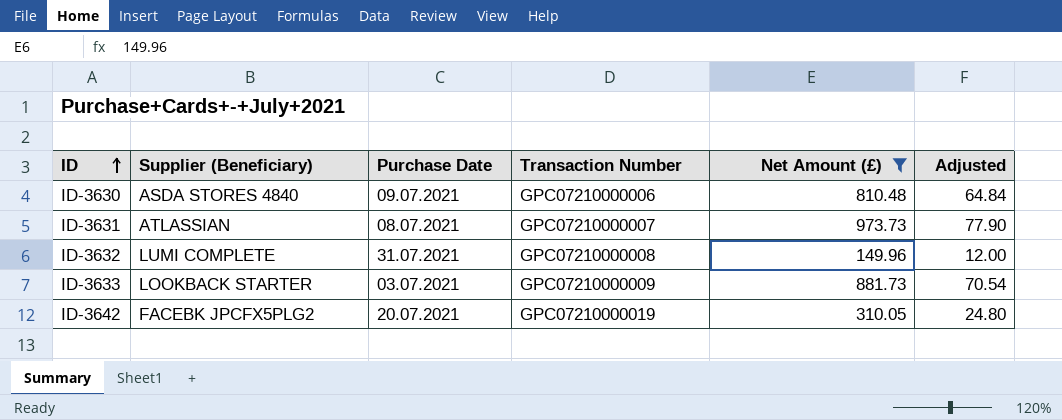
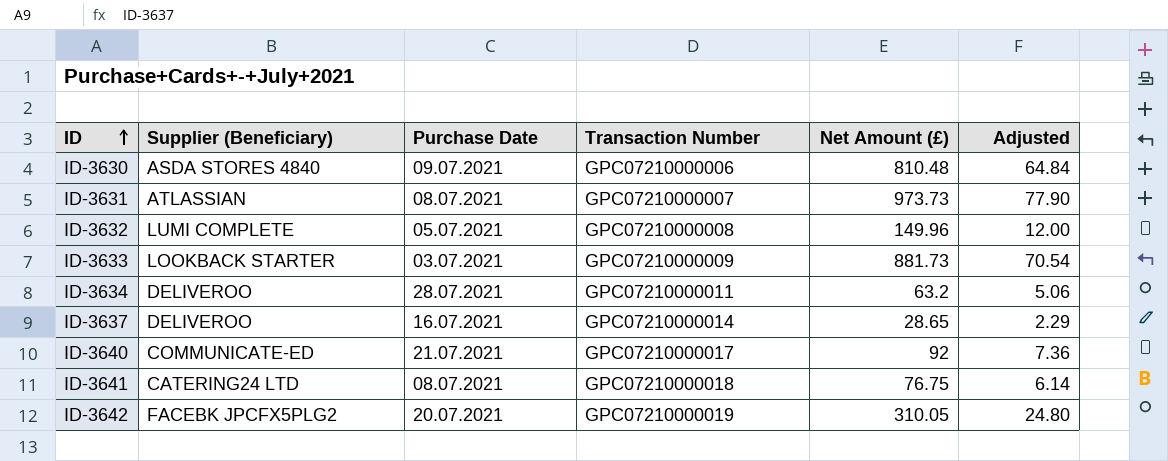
filter: Net Amount (£) >= 149.96 -> none
ID-3632 | Purchase Date: 31.07.2021 -> 05.07.2021

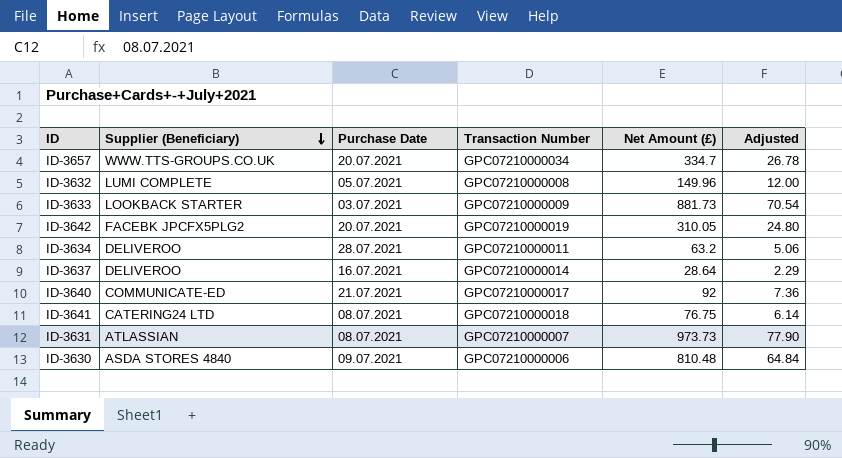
row order: ID ascending -> Supplier (Beneficiary) descending
row ID-3657: none -> WWW.TTS-GROUPS.CO.UK | 20.07.2021 | GPC07210000034 | 334.7 | 26.78
ID-3637 | Net Amount (£): 28.65 -> 28.64

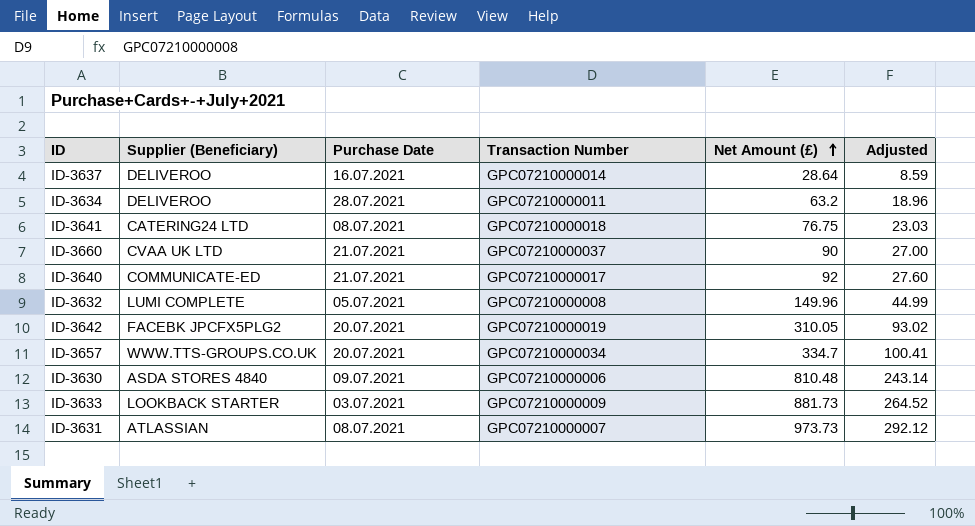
row order: Supplier (Beneficiary) descending -> Net Amount (£) ascending
column Adjusted | formula: [Net Amount (£)] * 0.08 -> [Net Amount (£)] * 0.3
row ID-3660: none -> CVAA UK LTD | 21.07.2021 | GPC07210000037 | 90 | 27.00

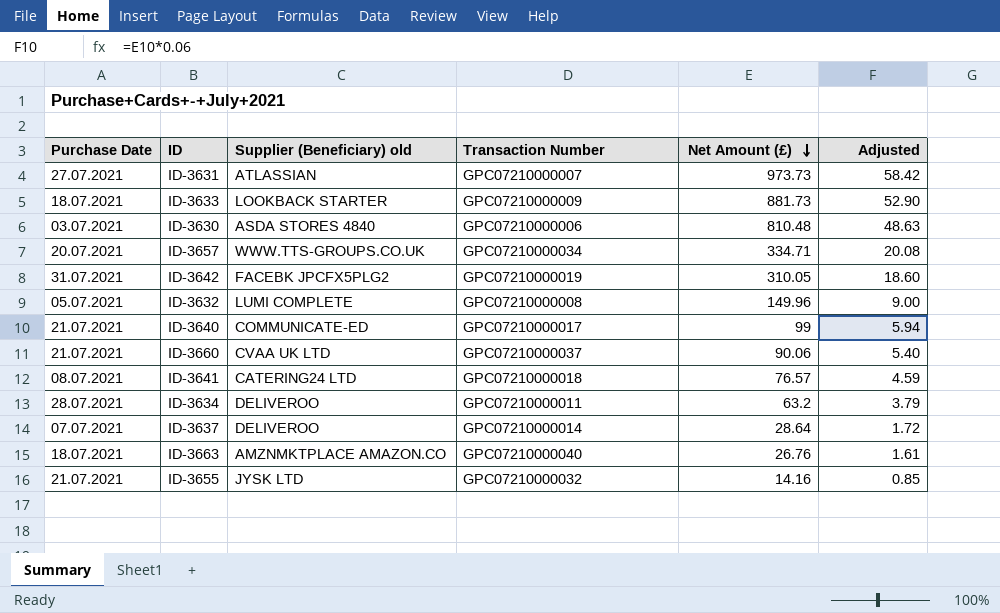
row order: Net Amount (£) ascending -> Net Amount (£) descending
column Purchase Date | position: 3 -> 1
column name: Supplier (Beneficiary) -> Supplier (Beneficiary) old
column Adjusted | formula: [Net Amount (£)] * 0.3 -> [Net Amount (£)] * 0.06
ID-3631 | Purchase Date: 08.07.2021 -> 27.07.2021
ID-3633 | Purchase Date: 03.07.2021 -> 18.07.2021
ID-3630 | Purchase Date: 09.07.2021 -> 03.07.2021
ID-3657 | Net Amount (£): 334.7 -> 334.71
ID-3642 | Purchase Date: 20.07.2021 -> 31.07.2021
ID-3640 | Net Amount (£): 92 -> 99
ID-3660 | Net Amount (£): 90 -> 90.06
ID-3641 | Net Amount (£): 76.75 -> 76.57
ID-3637 | Purchase Date: 16.07.2021 -> 07.07.2021
row ID-3663: none -> 18.07.2021 | AMZNMKTPLACE AMAZON.CO | GPC07210000040 | 26.76 | 1.61
row ID-3655: none -> 21.07.2021 | JYSK LTD | GPC07210000032 | 14.16 | 0.85

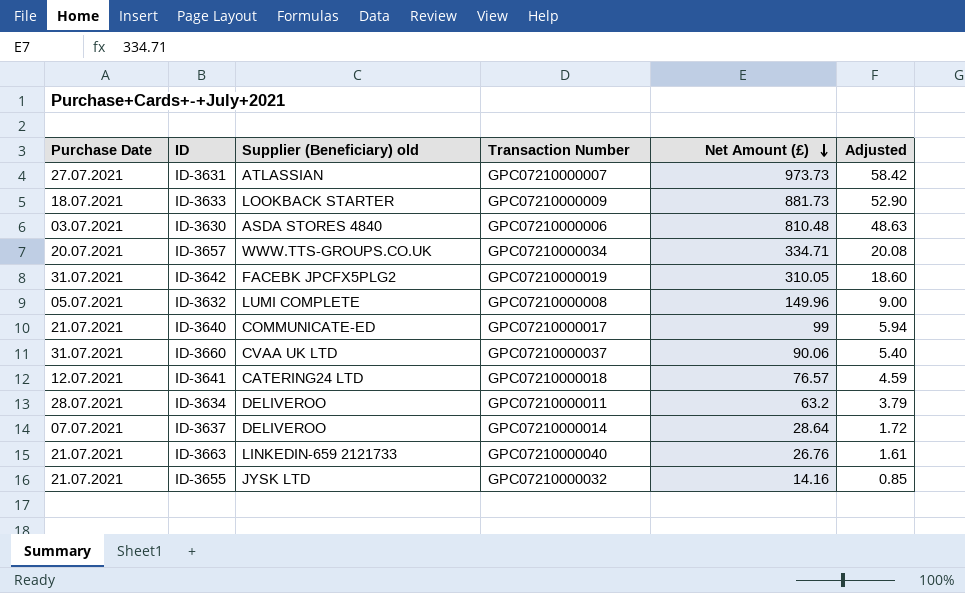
ID-3660 | Purchase Date: 21.07.2021 -> 31.07.2021
ID-3641 | Purchase Date: 08.07.2021 -> 12.07.2021
ID-3663 | Purchase Date: 18.07.2021 -> 21.07.2021
ID-3663 | Supplier (Beneficiary) old: AMZNMKTPLACE AMAZON.CO -> LINKEDIN-659 2121733

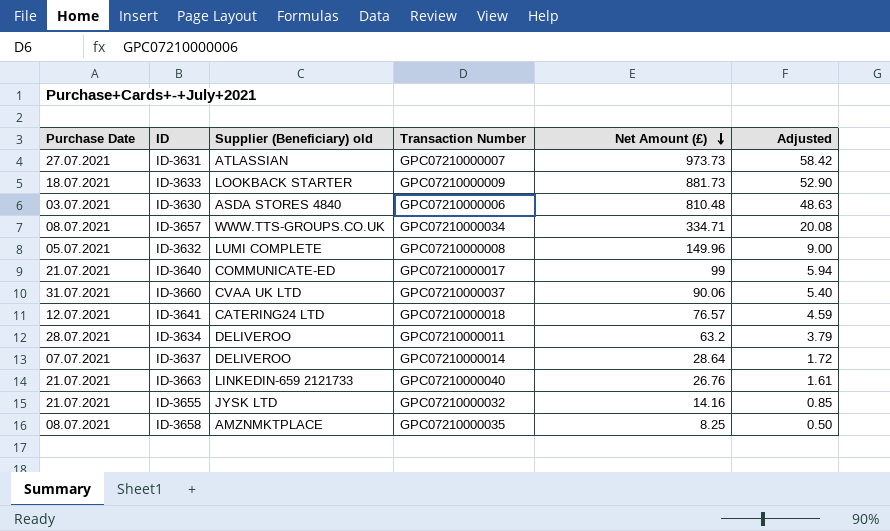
row ID-3642: 31.07.2021 | FACEBK JPCFX5PLG2 | GPC07210000019 | 310.05 | 18.60 -> none
ID-3657 | Purchase Date: 20.07.2021 -> 08.07.2021
row ID-3658: none -> 08.07.2021 | AMZNMKTPLACE | GPC07210000035 | 8.25 | 0.50

